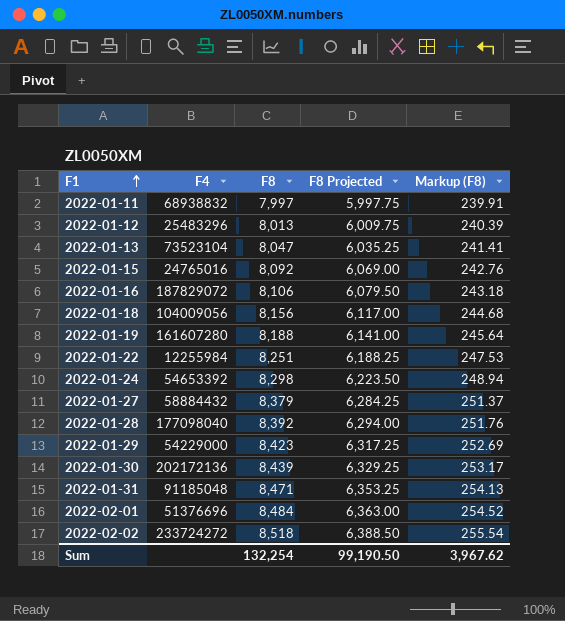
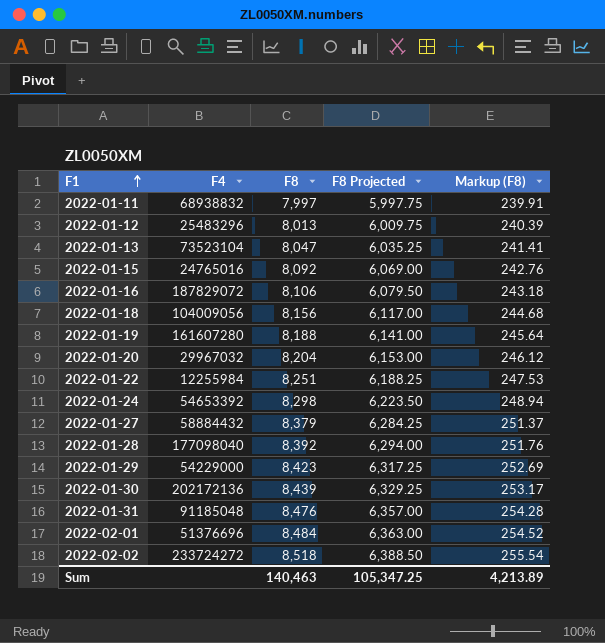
row 2022-01-20: none -> 29967032 | 8,204 | 6,153.00 | 246.12
2022-01-31 | F8: 8,471 -> 8,476
2022-01-31 | F8 Projected: 6,353.25 -> 6,357.00
2022-01-31 | Markup (F8): 254.13 -> 254.28
Sum | F8: 132,254 -> 140,463
Sum | F8 Projected: 99,190.50 -> 105,347.25
Sum | Markup (F8): 3,967.62 -> 4,213.89

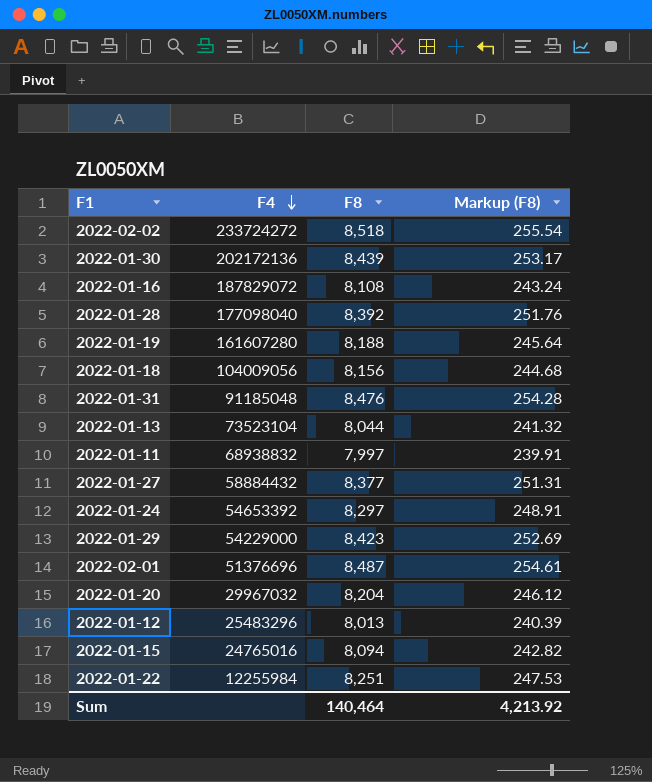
row order: F1 ascending -> F4 descending
column F8 Projected | formula: [F8] * 0.75 -> none
2022-01-16 | F8: 8,106 -> 8,108
2022-01-16 | Markup (F8): 243.18 -> 243.24
2022-01-13 | F8: 8,047 -> 8,044
2022-01-13 | Markup (F8): 241.41 -> 241.32
2022-01-27 | F8: 8,379 -> 8,377
2022-01-27 | Markup (F8): 251.37 -> 251.31
2022-01-24 | F8: 8,298 -> 8,297
2022-01-24 | Markup (F8): 248.94 -> 248.91
2022-02-01 | F8: 8,484 -> 8,487
2022-02-01 | Markup (F8): 254.52 -> 254.61
2022-01-15 | F8: 8,092 -> 8,094
2022-01-15 | Markup (F8): 242.76 -> 242.82
Sum | F8: 140,463 -> 140,464
Sum | Markup (F8): 4,213.89 -> 4,213.92

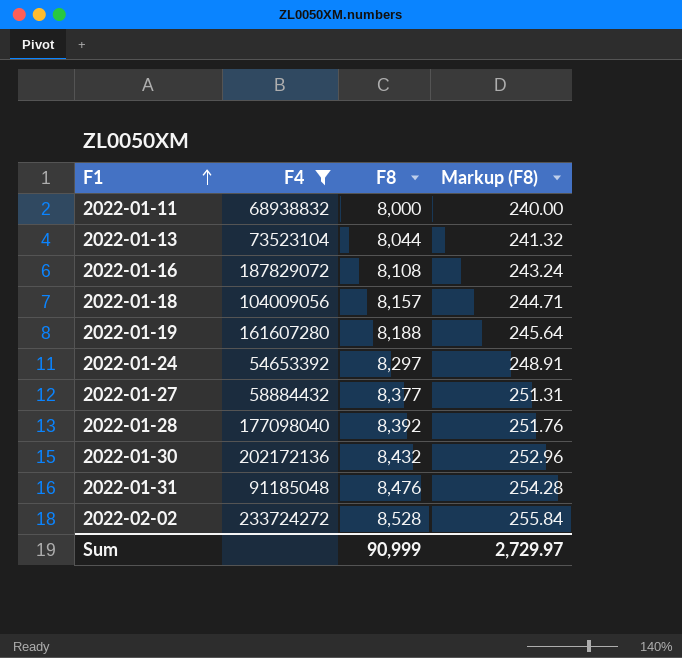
filter: none -> F4 >= 54653392
row order: F4 descending -> F1 ascending
2022-01-11 | F8: 7,997 -> 8,000
2022-01-11 | Markup (F8): 239.91 -> 240.00
2022-01-18 | F8: 8,156 -> 8,157
2022-01-18 | Markup (F8): 244.68 -> 244.71
2022-01-30 | F8: 8,439 -> 8,432
2022-01-30 | Markup (F8): 253.17 -> 252.96
2022-02-02 | F8: 8,518 -> 8,528
2022-02-02 | Markup (F8): 255.54 -> 255.84
Sum | F8: 140,464 -> 90,999
Sum | Markup (F8): 4,213.92 -> 2,729.97

